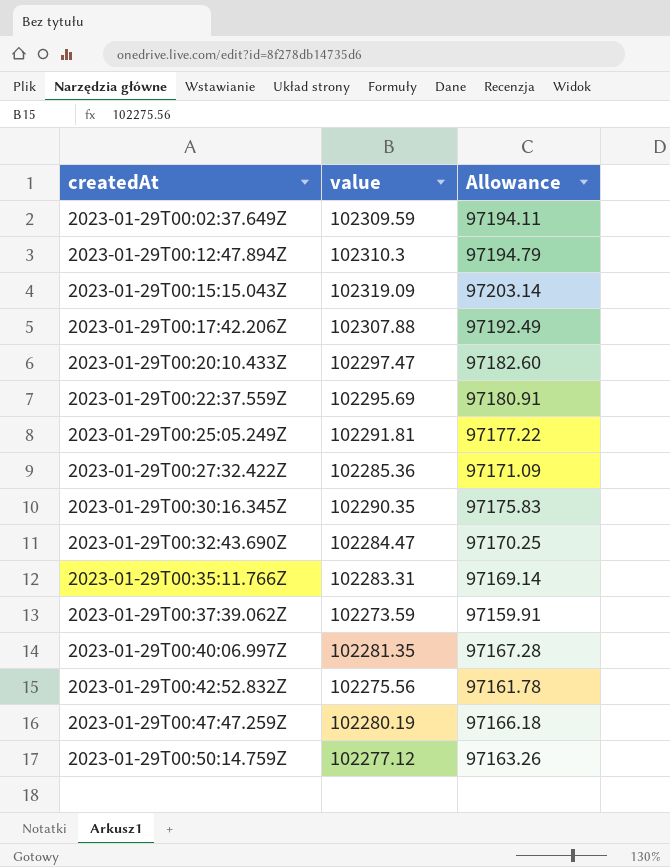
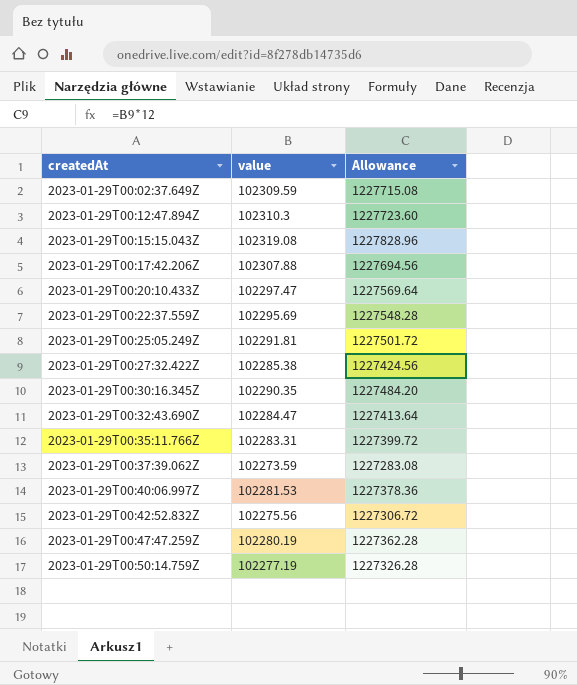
column Allowance | formula: [value] * 0.95 -> [value] * 12
2023-01-29T00:15:15.043Z | value: 102319.09 -> 102319.08
2023-01-29T00:27:32.422Z | value: 102285.36 -> 102285.38
2023-01-29T00:40:06.997Z | value: 102281.35 -> 102281.53
2023-01-29T00:50:14.759Z | value: 102277.12 -> 102277.19

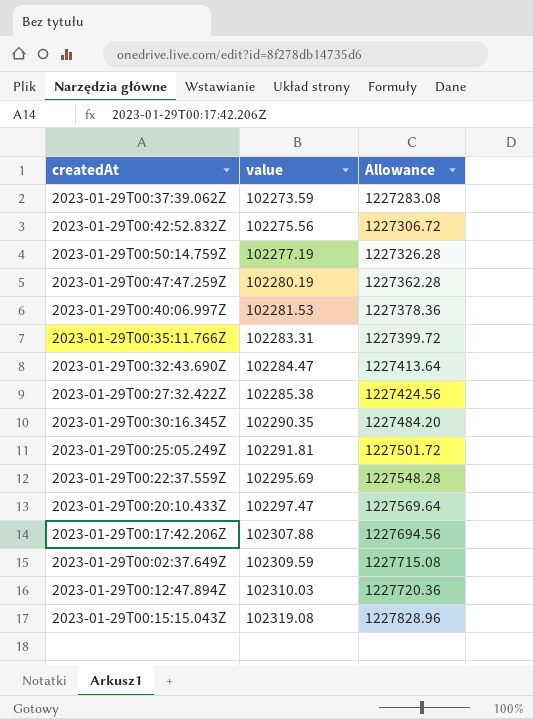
row order: createdAt ascending -> value ascending
2023-01-29T00:12:47.894Z | value: 102310.3 -> 102310.03
2023-01-29T00:12:47.894Z | Allowance: 1227723.60 -> 1227720.36

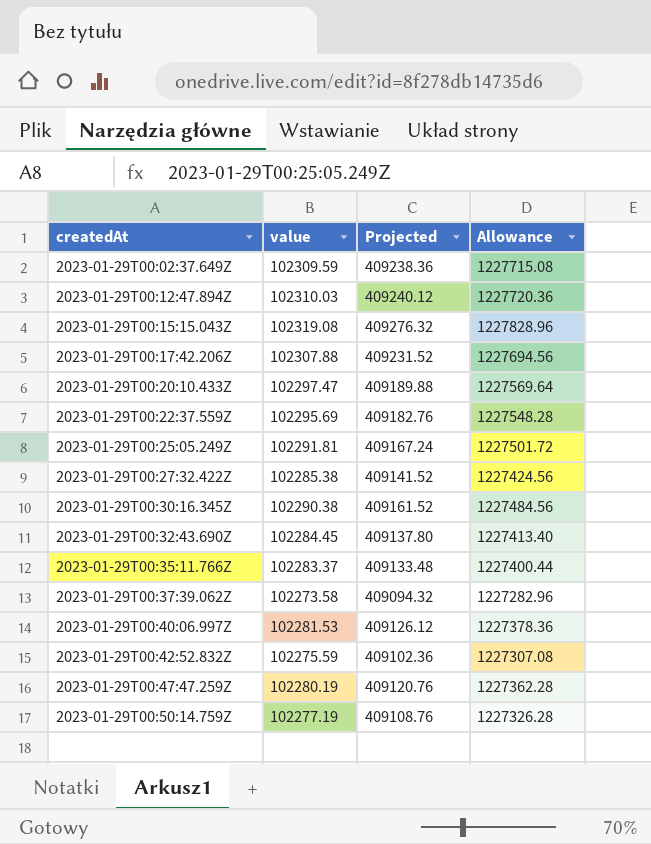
row order: value ascending -> createdAt ascending
column Projected | formula: none -> [value] * 4
2023-01-29T00:30:16.345Z | value: 102290.35 -> 102290.38
2023-01-29T00:30:16.345Z | Allowance: 1227484.20 -> 1227484.56
2023-01-29T00:32:43.690Z | value: 102284.47 -> 102284.45
2023-01-29T00:32:43.690Z | Allowance: 1227413.64 -> 1227413.40
2023-01-29T00:35:11.766Z | value: 102283.31 -> 102283.37
2023-01-29T00:35:11.766Z | Allowance: 1227399.72 -> 1227400.44
2023-01-29T00:37:39.062Z | value: 102273.59 -> 102273.58
2023-01-29T00:37:39.062Z | Allowance: 1227283.08 -> 1227282.96
2023-01-29T00:42:52.832Z | value: 102275.56 -> 102275.59
2023-01-29T00:42:52.832Z | Allowance: 1227306.72 -> 1227307.08

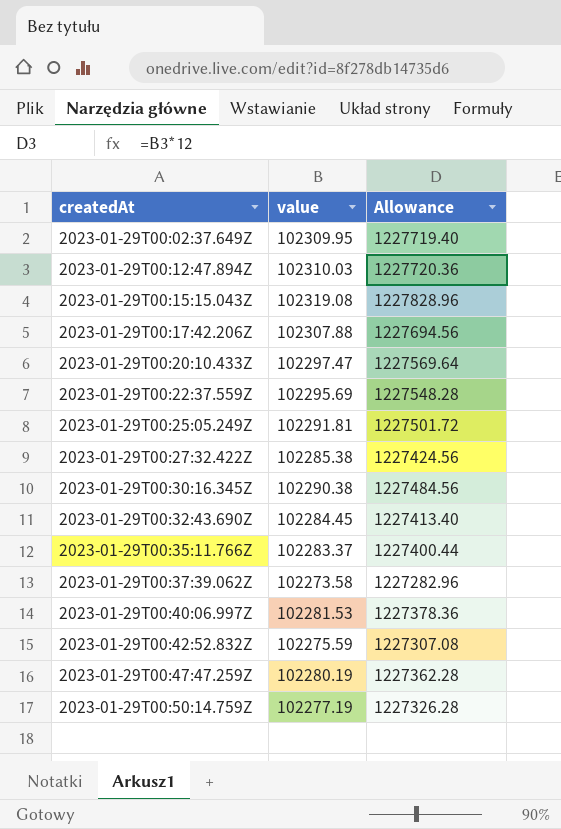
column Projected | formula: [value] * 4 -> none
2023-01-29T00:02:37.649Z | value: 102309.59 -> 102309.95
2023-01-29T00:02:37.649Z | Allowance: 1227715.08 -> 1227719.40

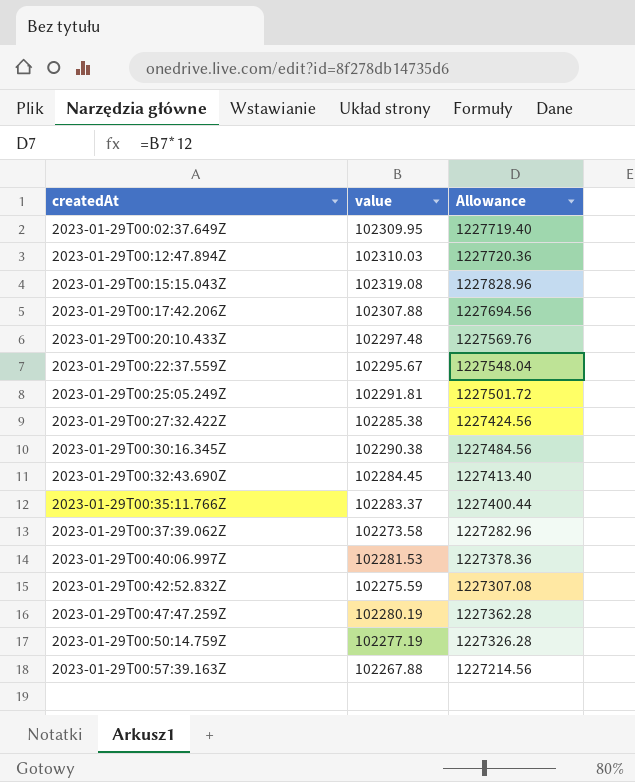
2023-01-29T00:20:10.433Z | value: 102297.47 -> 102297.48
2023-01-29T00:20:10.433Z | Allowance: 1227569.64 -> 1227569.76
2023-01-29T00:22:37.559Z | value: 102295.69 -> 102295.67
2023-01-29T00:22:37.559Z | Allowance: 1227548.28 -> 1227548.04
row 2023-01-29T00:57:39.163Z: none -> 102267.88 | 1227214.56

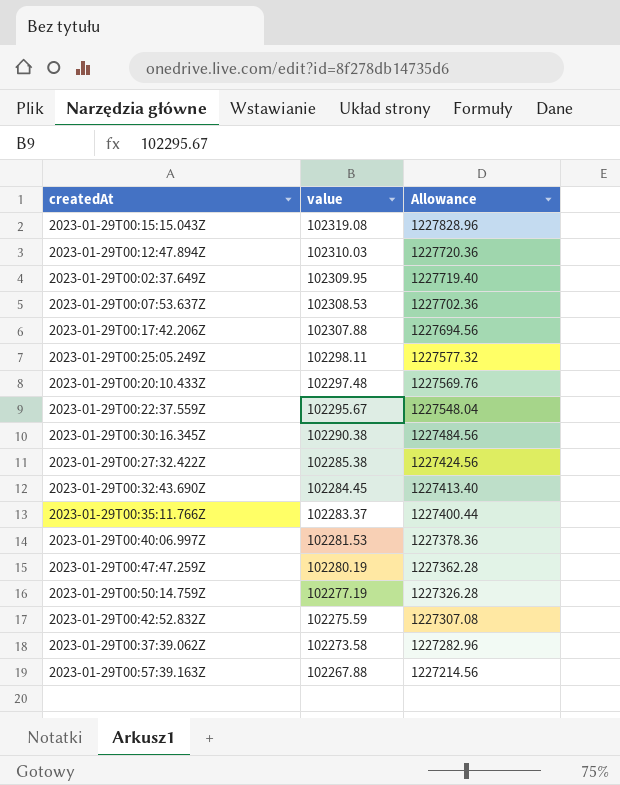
row order: createdAt ascending -> value descending
row 2023-01-29T00:07:53.637Z: none -> 102308.53 | 1227702.36
2023-01-29T00:25:05.249Z | value: 102291.81 -> 102298.11
2023-01-29T00:25:05.249Z | Allowance: 1227501.72 -> 1227577.32

